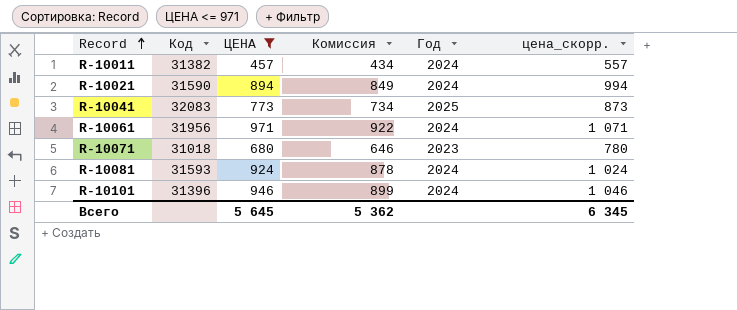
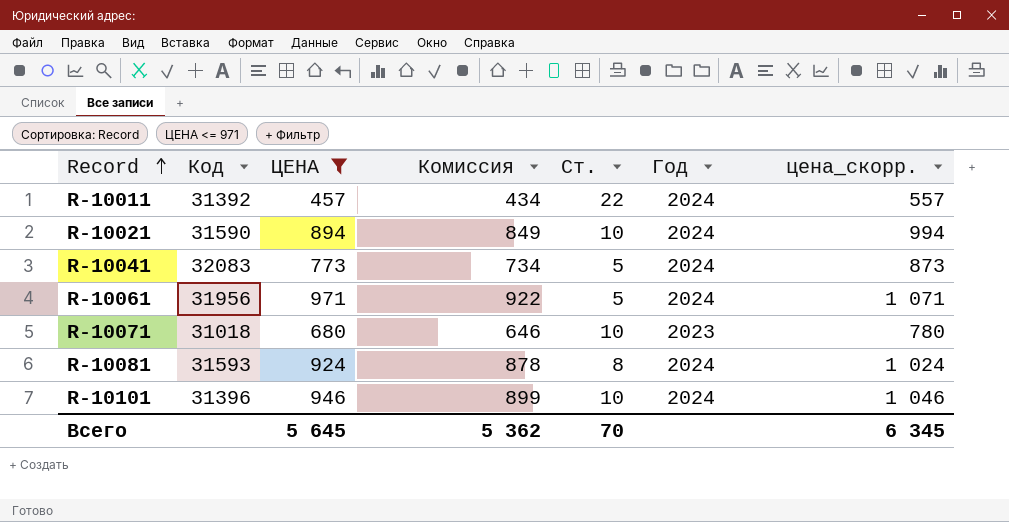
column Ст. | position: none -> 5
R-10011 | Код: 31382 -> 31392
R-10041 | Год: 2025 -> 2024

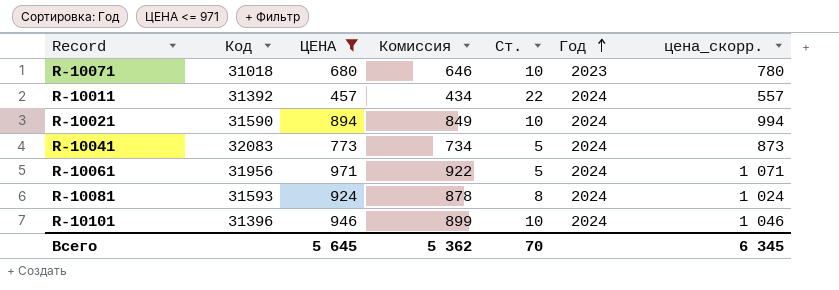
row order: Record ascending -> Год ascending

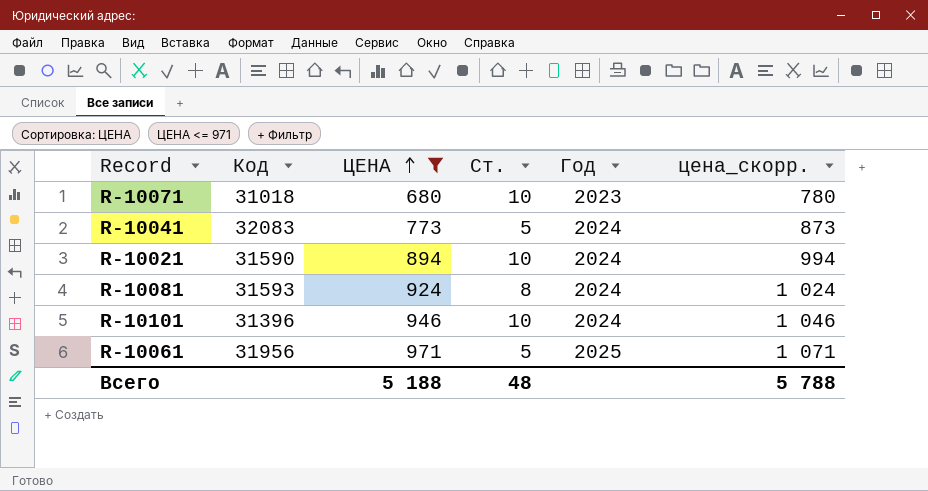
row order: Год ascending -> ЦЕНА ascending
column Комиссия | formula: [ЦЕНА] * 0,95 -> none
row R-10011: 31392 | 457 | 434 | 22 | 2024 | 557 -> none
R-10061 | Год: 2024 -> 2025
Всего | ЦЕНА: 5 645 -> 5 188
Всего | Ст.: 70 -> 48
Всего | цена_скорр.: 6 345 -> 5 788

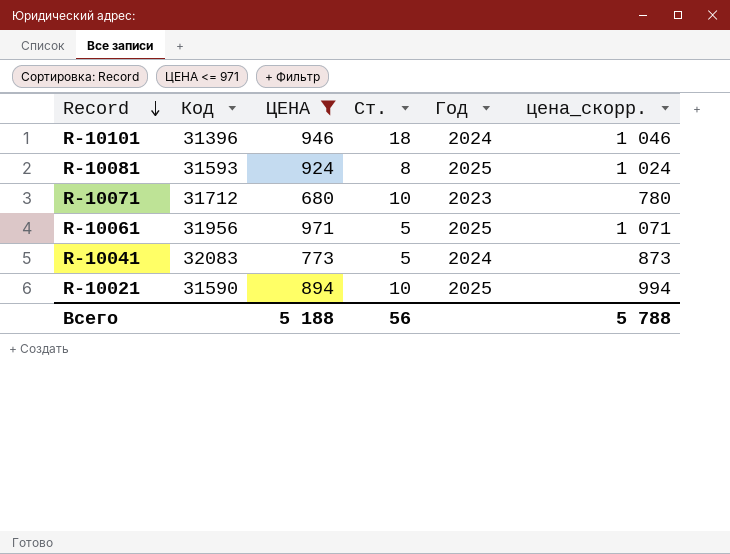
row order: ЦЕНА ascending -> Record descending
R-10101 | Ст.: 10 -> 18
R-10081 | Год: 2024 -> 2025
R-10071 | Код: 31018 -> 31712
R-10021 | Год: 2024 -> 2025
Всего | Ст.: 48 -> 56

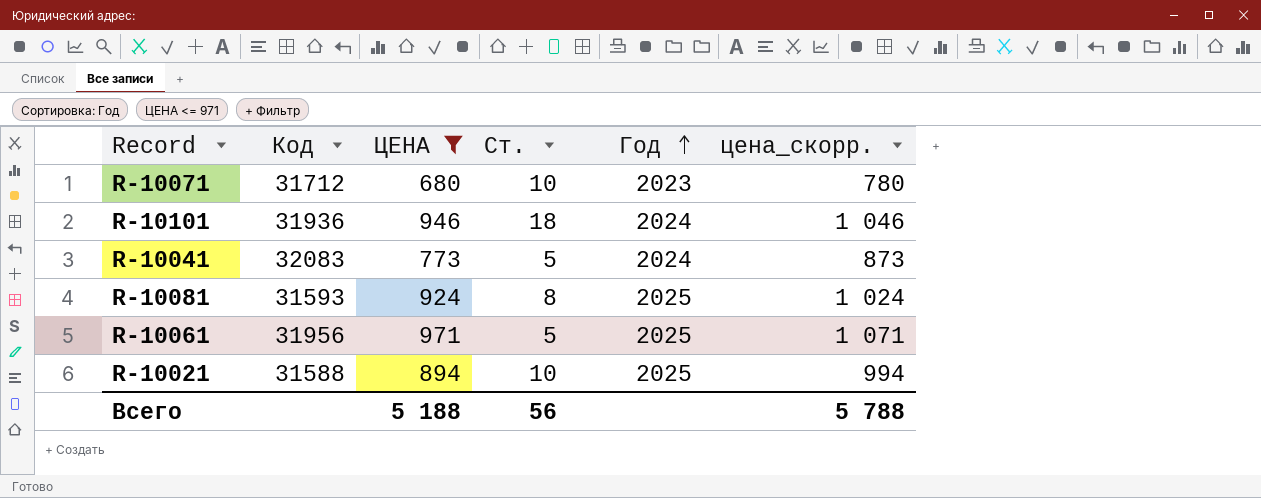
row order: Record descending -> Год ascending
R-10101 | Код: 31396 -> 31936
R-10021 | Код: 31590 -> 31588

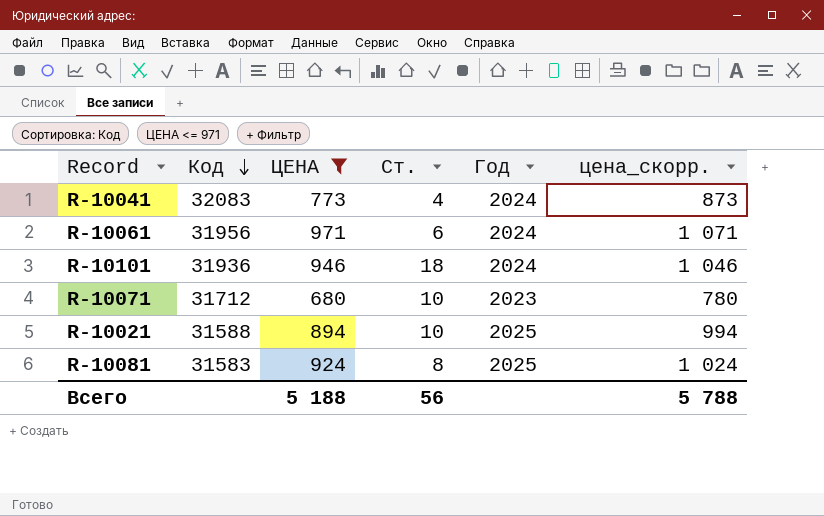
row order: Год ascending -> Код descending
R-10041 | Ст.: 5 -> 4
R-10061 | Ст.: 5 -> 6
R-10061 | Год: 2025 -> 2024
R-10081 | Код: 31593 -> 31583

